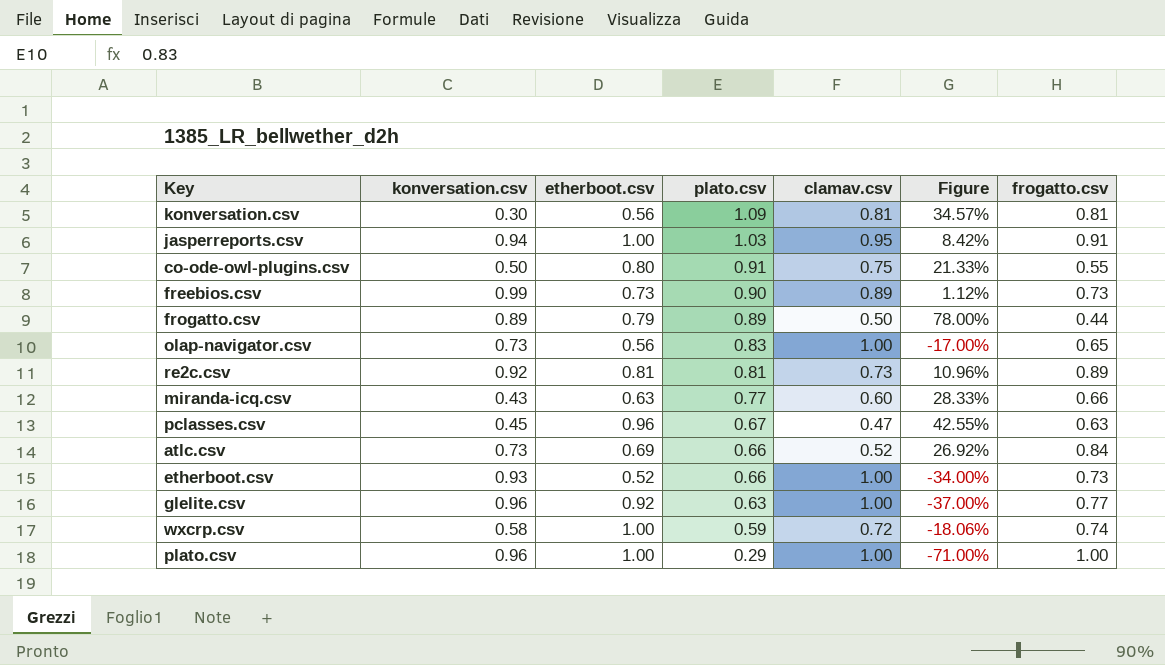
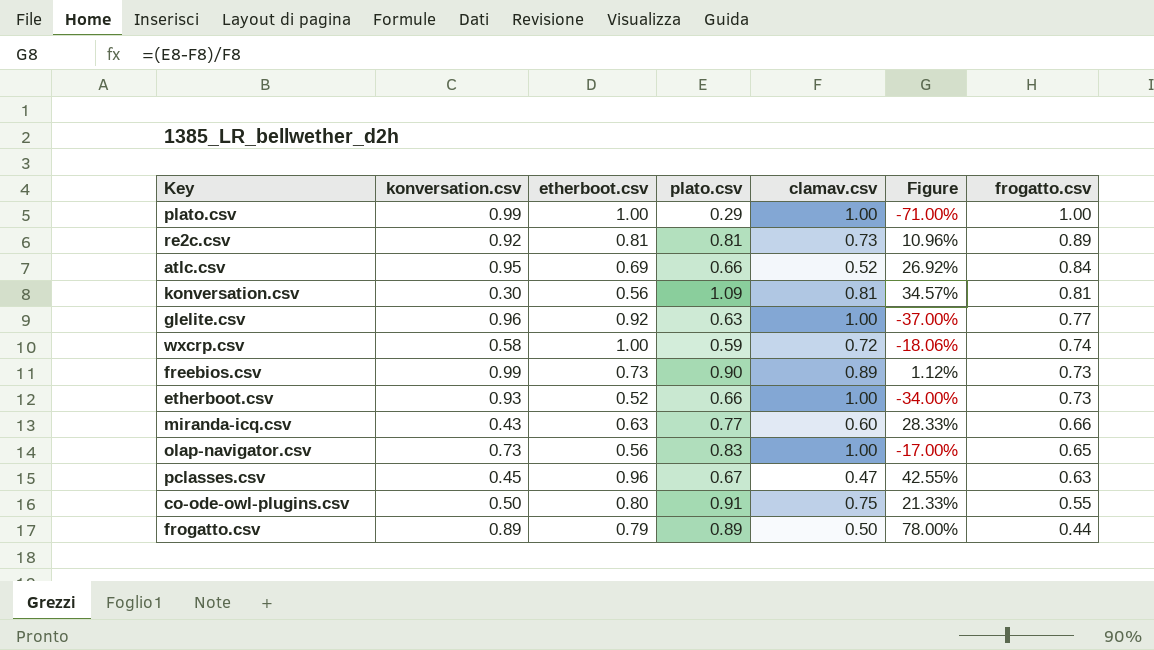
row order: plato.csv descending -> frogatto.csv descending
row jasperreports.csv: 0.94 | 1.00 | 1.03 | 0.95 | 8.42% | 0.91 -> none
plato.csv | konversation.csv: 0.96 -> 0.99
atlc.csv | konversation.csv: 0.73 -> 0.95

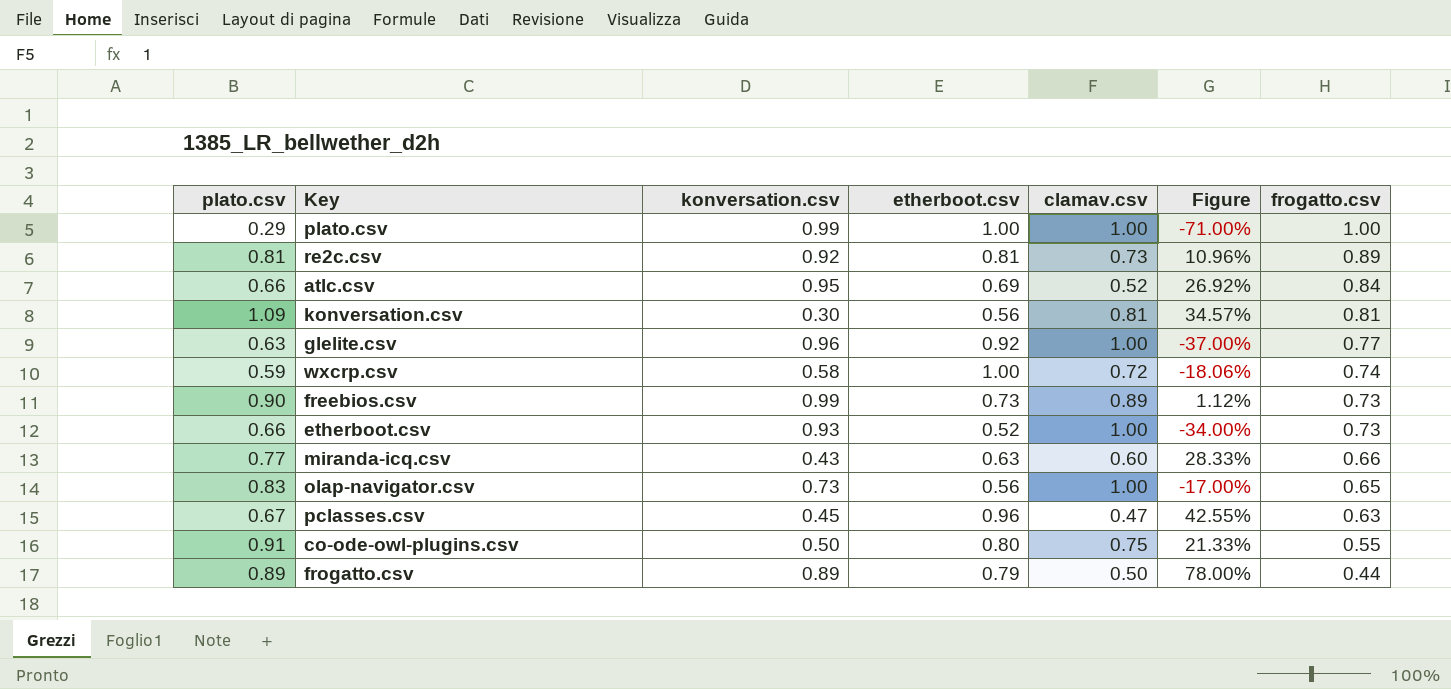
column plato.csv | position: 4 -> 1

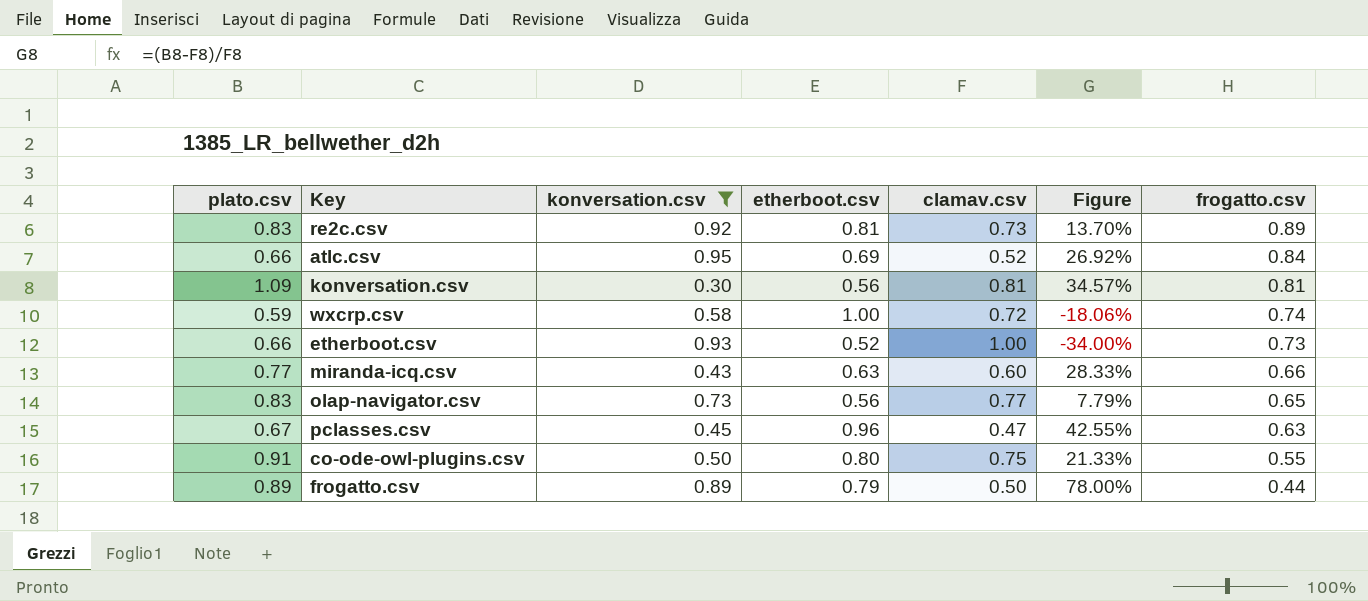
filter: none -> konversation.csv <= 0.95
re2c.csv | plato.csv: 0.81 -> 0.83
re2c.csv | Figure: 10.96% -> 13.70%
olap-navigator.csv | clamav.csv: 1.00 -> 0.77
olap-navigator.csv | Figure: -17.00% -> 7.79%

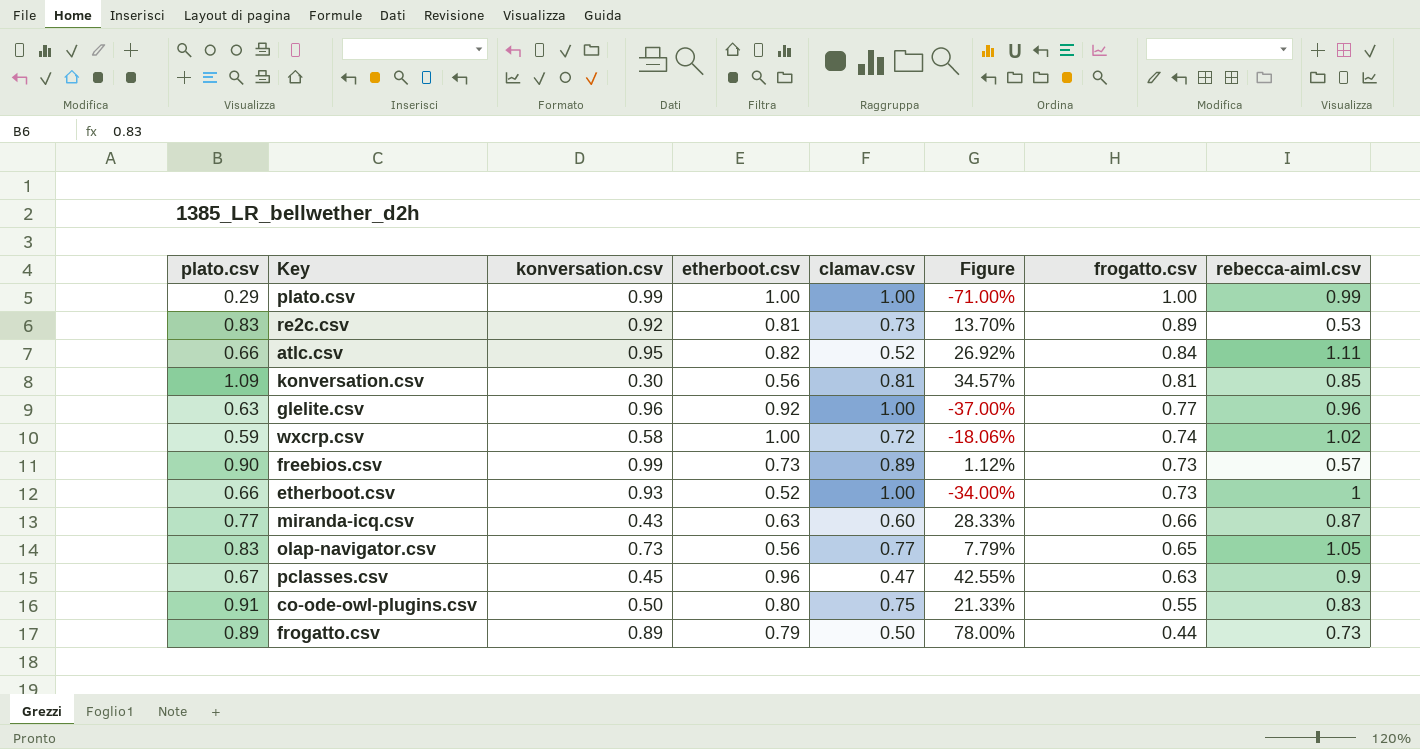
filter: konversation.csv <= 0.95 -> none
column rebecca-aiml.csv | position: none -> 8
atlc.csv | etherboot.csv: 0.69 -> 0.82

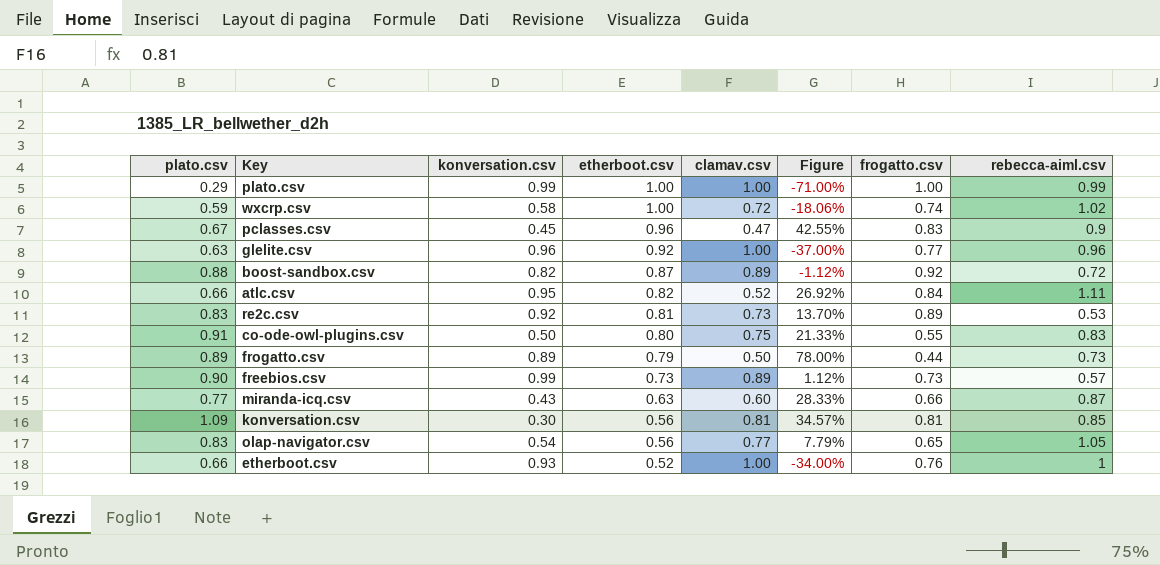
row order: frogatto.csv descending -> etherboot.csv descending
pclasses.csv | frogatto.csv: 0.63 -> 0.83
row boost-sandbox.csv: none -> 0.88 | 0.82 | 0.87 | 0.89 | -1.12% | 0.92 | 0.72
olap-navigator.csv | konversation.csv: 0.73 -> 0.54
etherboot.csv | frogatto.csv: 0.73 -> 0.76

